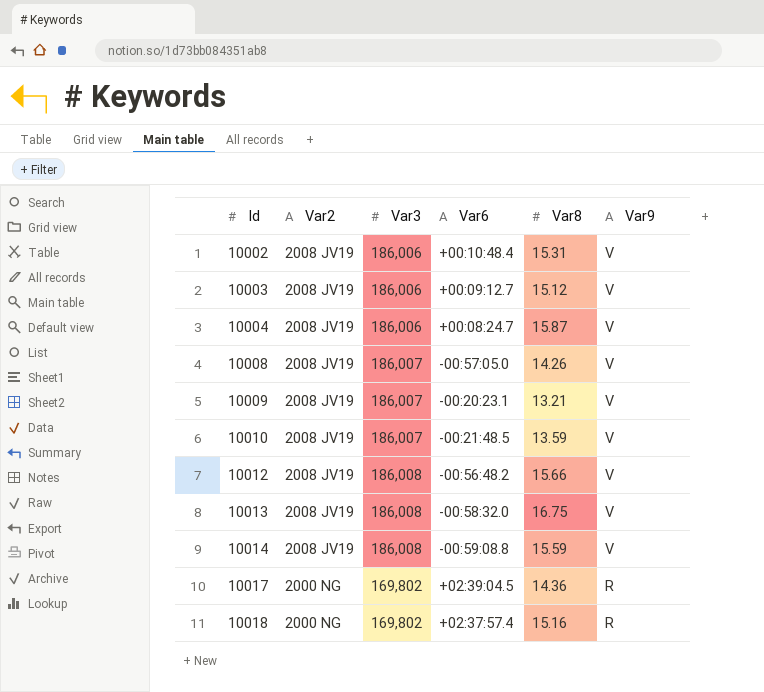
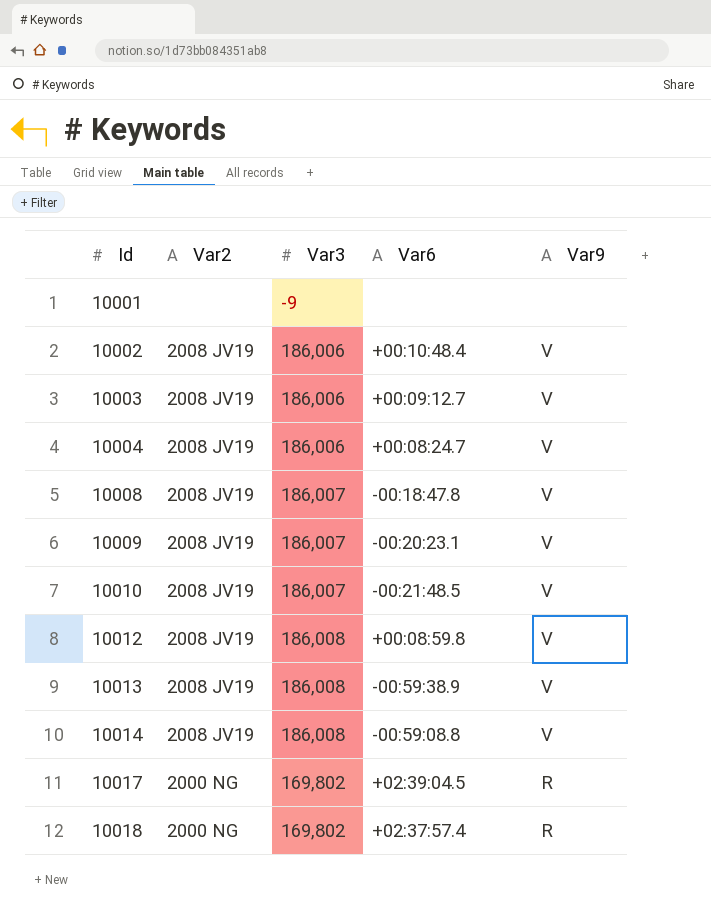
column Var8 | position: 5 -> none
row 10001: none -> none | -9 | none | none
10008 | Var6: -00:57:05.0 -> -00:18:47.8
10012 | Var6: -00:56:48.2 -> +00:08:59.8
10013 | Var6: -00:58:32.0 -> -00:59:38.9

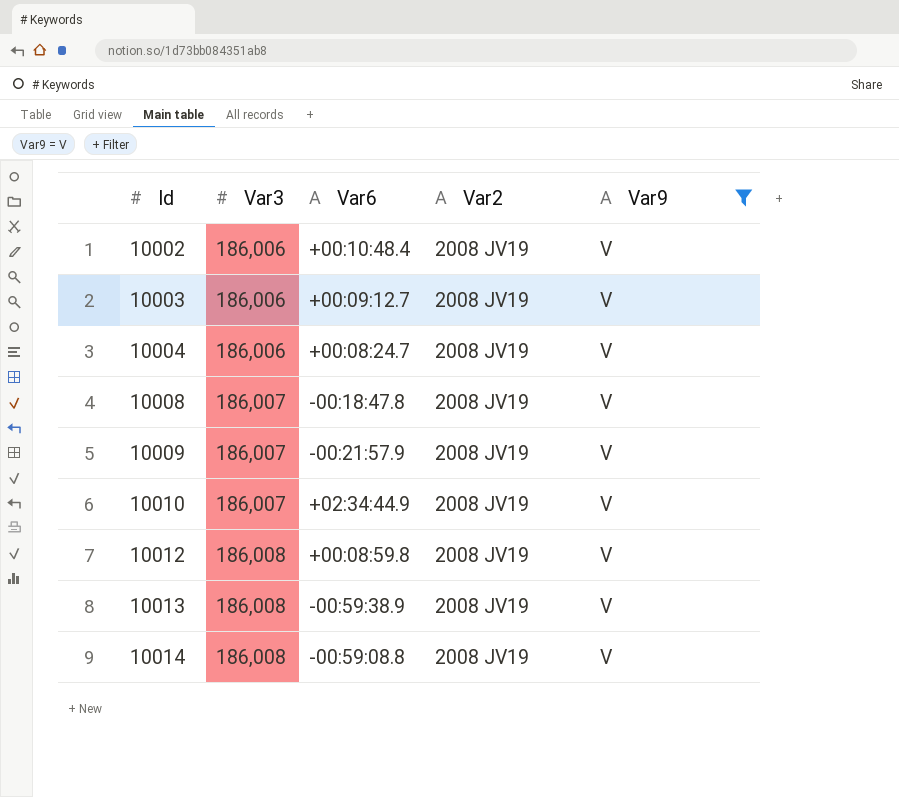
filter: none -> Var9 = V
column Var2 | position: 2 -> 4
10009 | Var6: -00:20:23.1 -> -00:21:57.9
10010 | Var6: -00:21:48.5 -> +02:34:44.9

